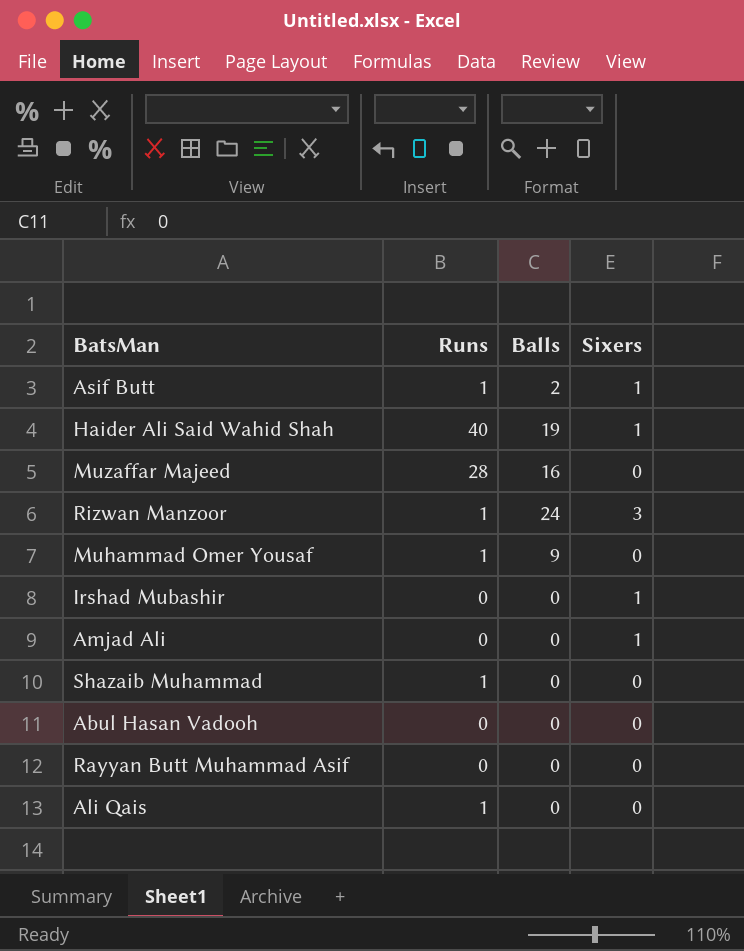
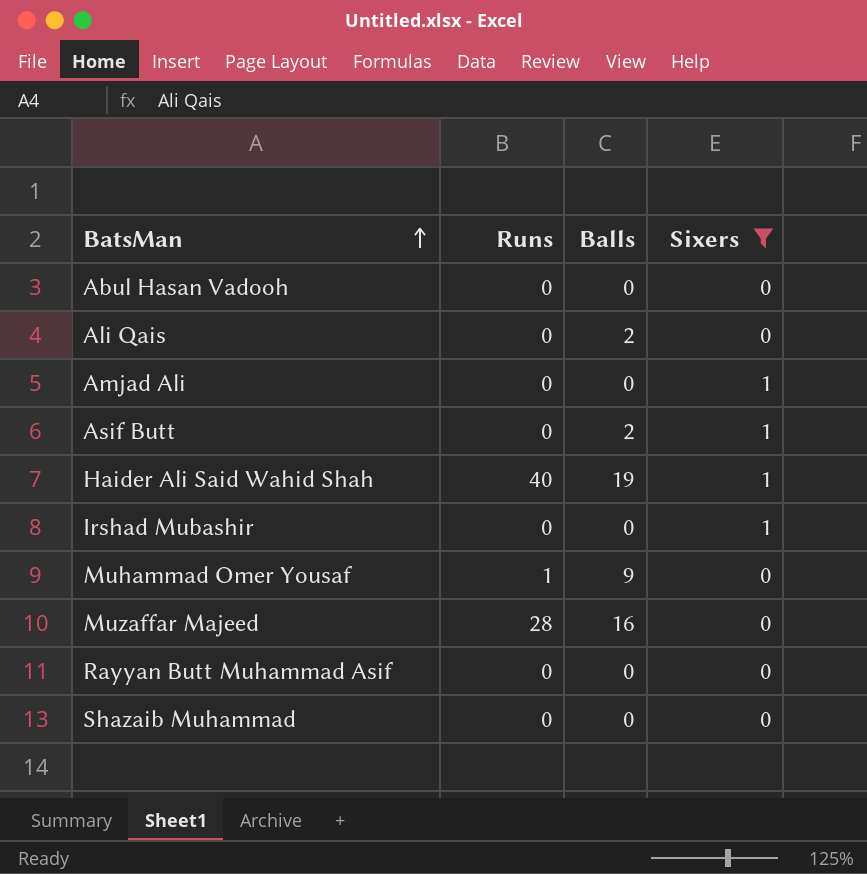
filter: none -> Sixers != 3
row order: none -> BatsMan ascending
Ali Qais | Runs: 1 -> 0
Ali Qais | Balls: 0 -> 2
Asif Butt | Runs: 1 -> 0
Shazaib Muhammad | Runs: 1 -> 0

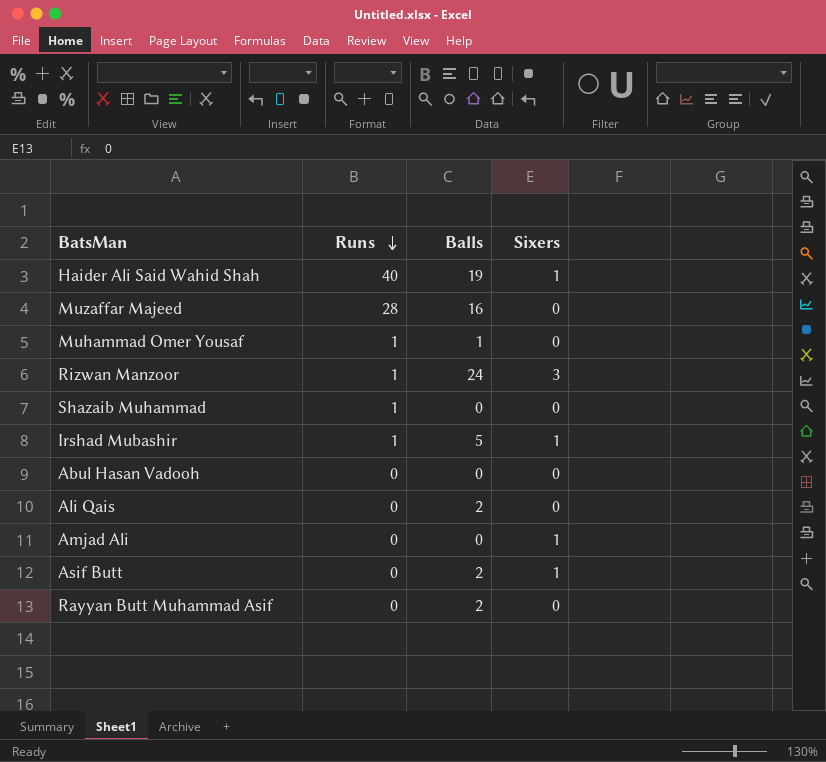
filter: Sixers != 3 -> none
row order: BatsMan ascending -> Runs descending
Muhammad Omer Yousaf | Balls: 9 -> 1
Shazaib Muhammad | Runs: 0 -> 1
Irshad Mubashir | Runs: 0 -> 1
Irshad Mubashir | Balls: 0 -> 5
Rayyan Butt Muhammad Asif | Balls: 0 -> 2

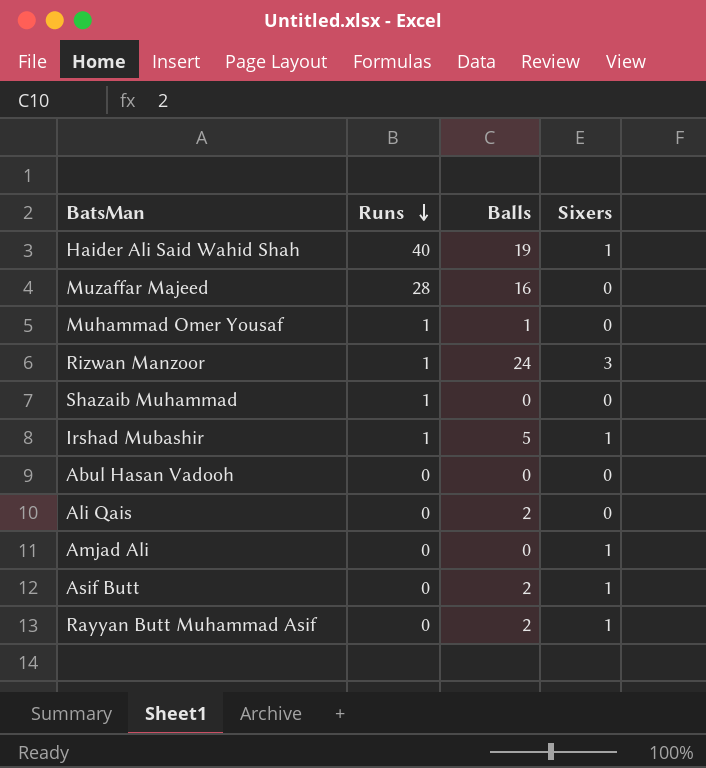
Rayyan Butt Muhammad Asif | Sixers: 0 -> 1

